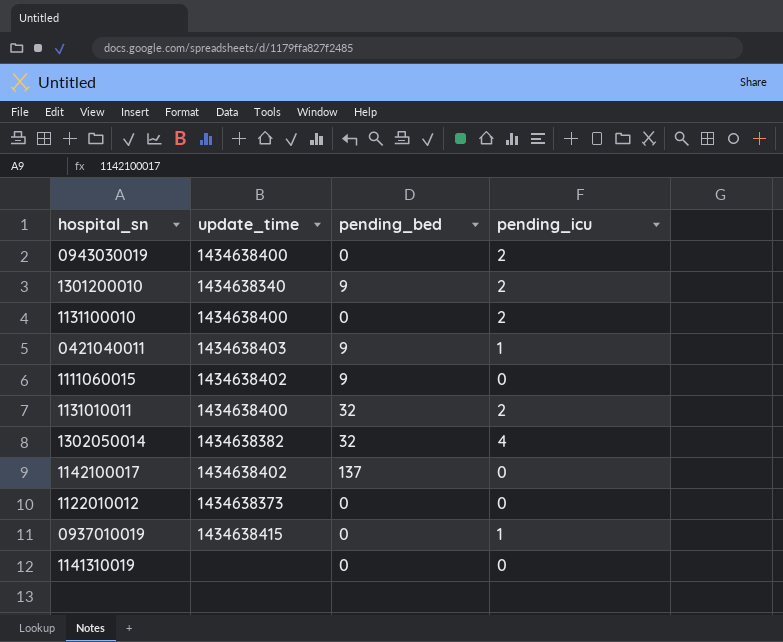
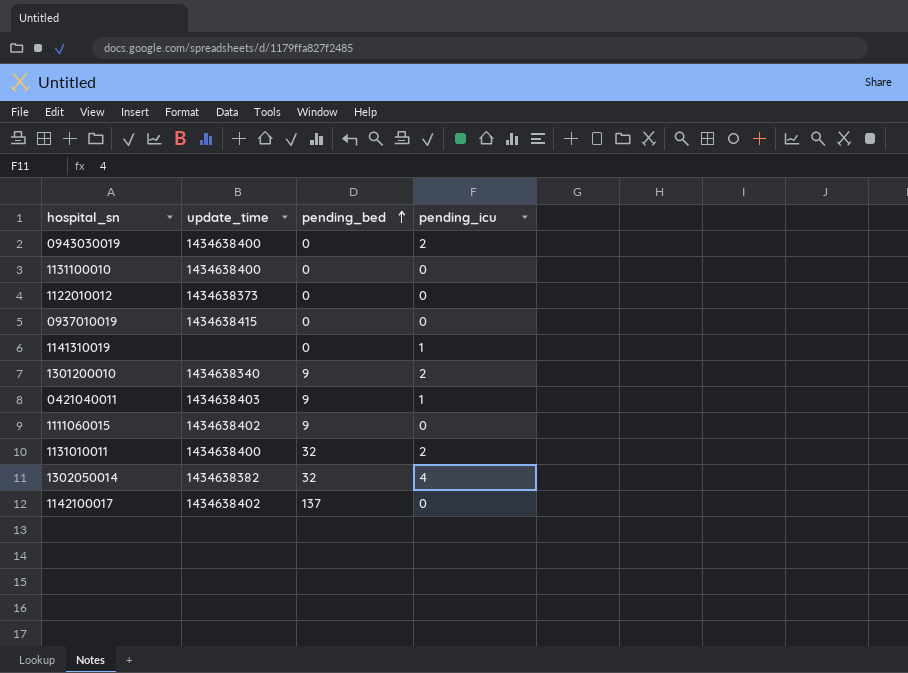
row order: none -> pending_bed ascending
1131100010 | pending_icu: 2 -> 0
0937010019 | pending_icu: 1 -> 0
1141310019 | pending_icu: 0 -> 1

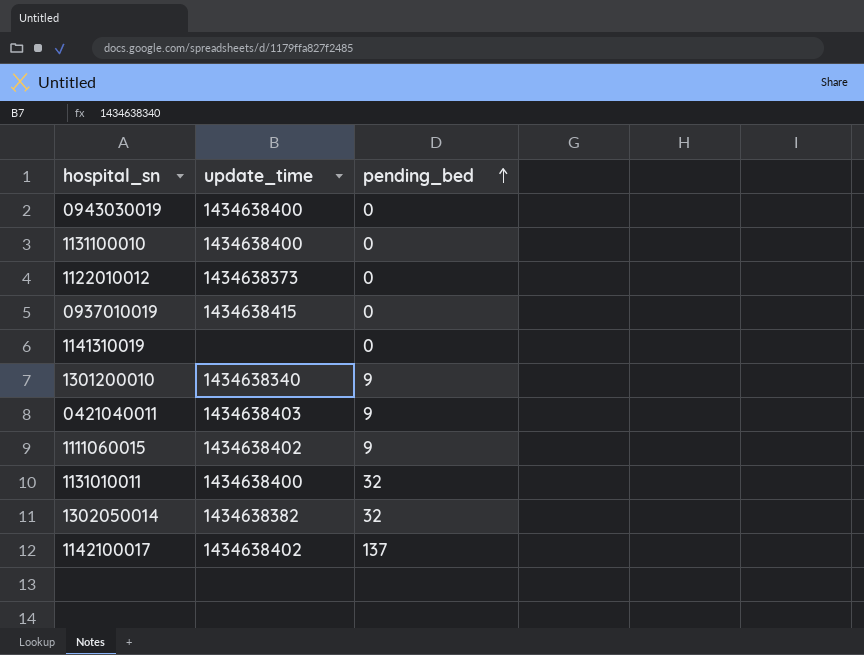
column pending_icu | position: 4 -> none

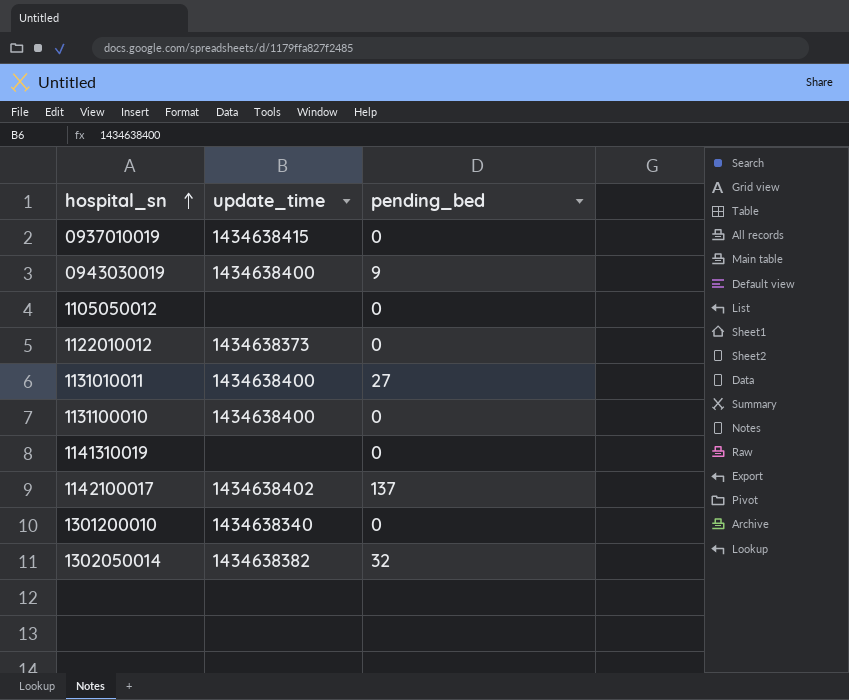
row order: pending_bed ascending -> hospital_sn ascending
row 0421040011: 1434638403 | 9 -> none
row 1111060015: 1434638402 | 9 -> none
0943030019 | pending_bed: 0 -> 9
row 1105050012: none -> none | 0
1131010011 | pending_bed: 32 -> 27
1301200010 | pending_bed: 9 -> 0

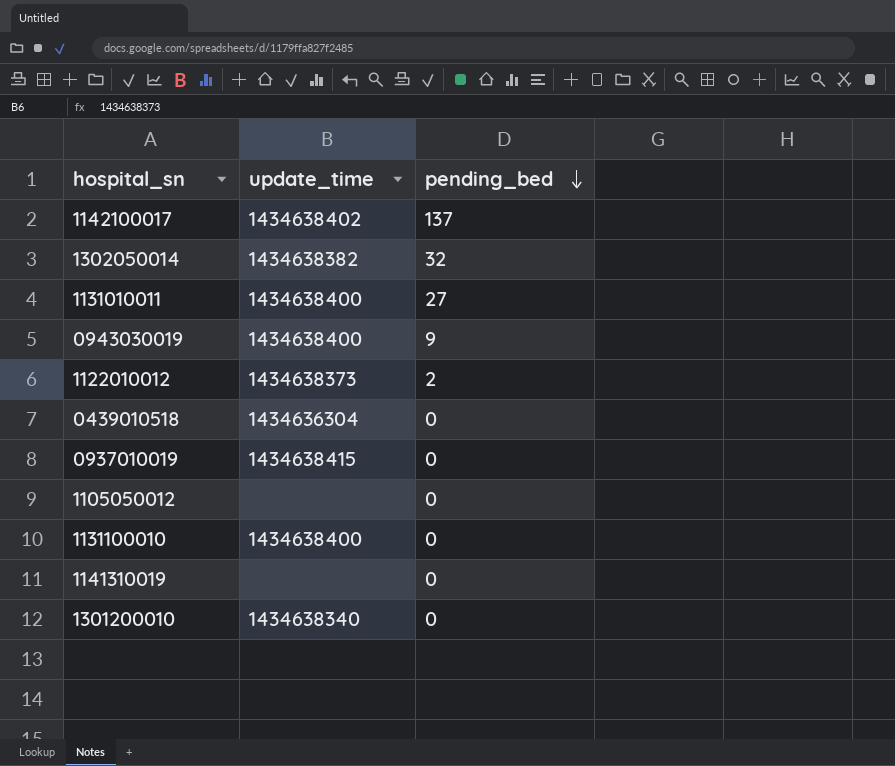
row order: hospital_sn ascending -> pending_bed descending
1122010012 | pending_bed: 0 -> 2
row 0439010518: none -> 1434636304 | 0

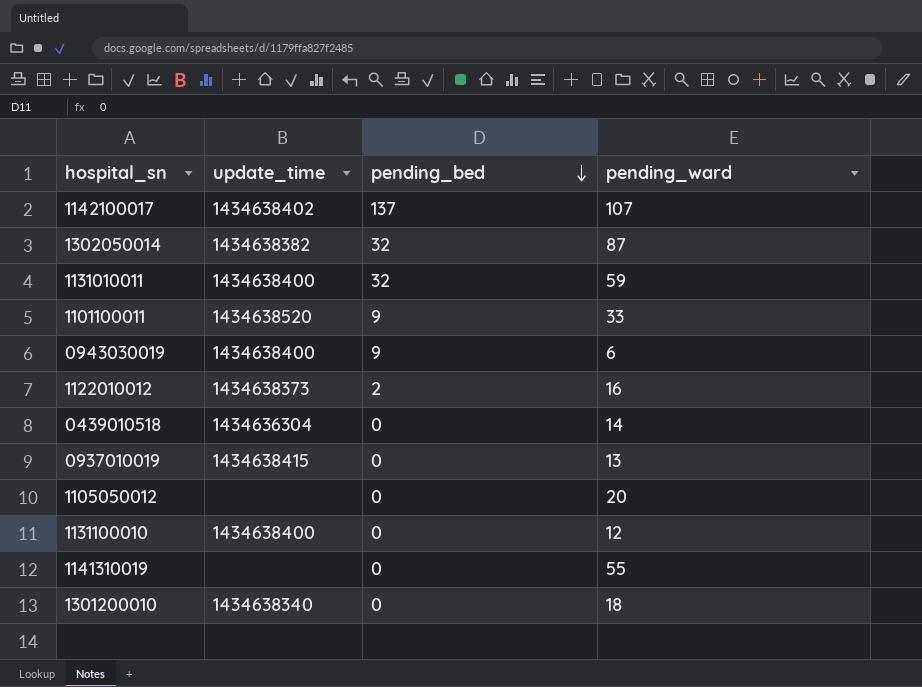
column pending_ward | position: none -> 4
1131010011 | pending_bed: 27 -> 32
row 1101100011: none -> 1434638520 | 9 | 33

